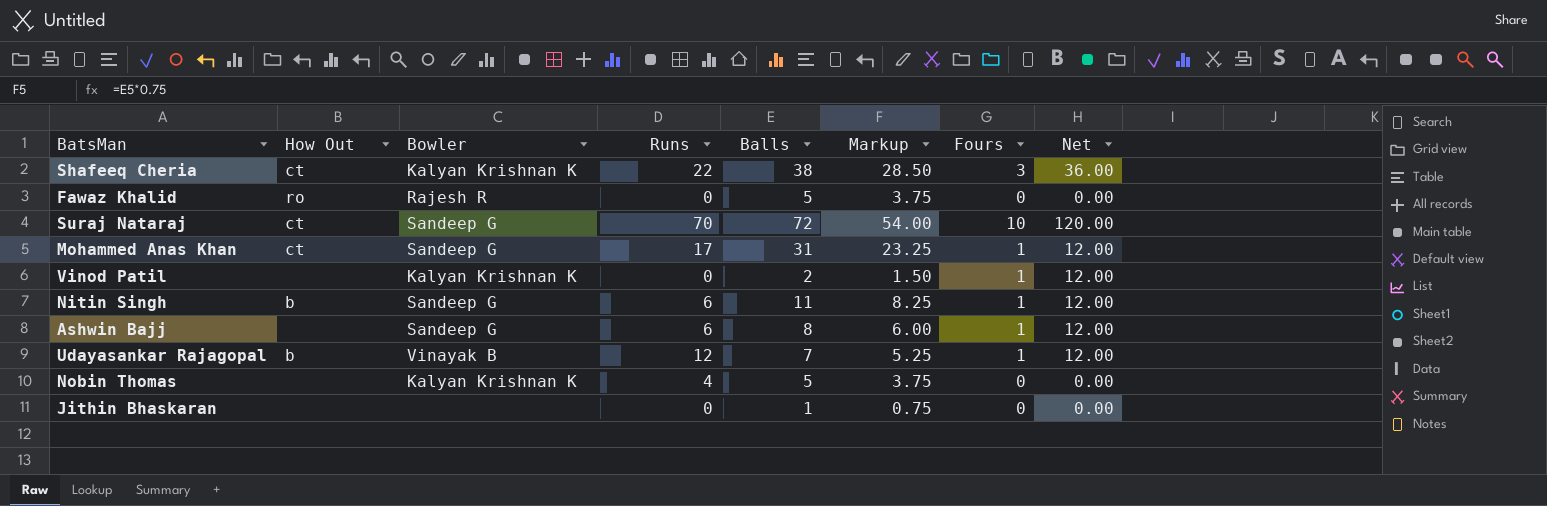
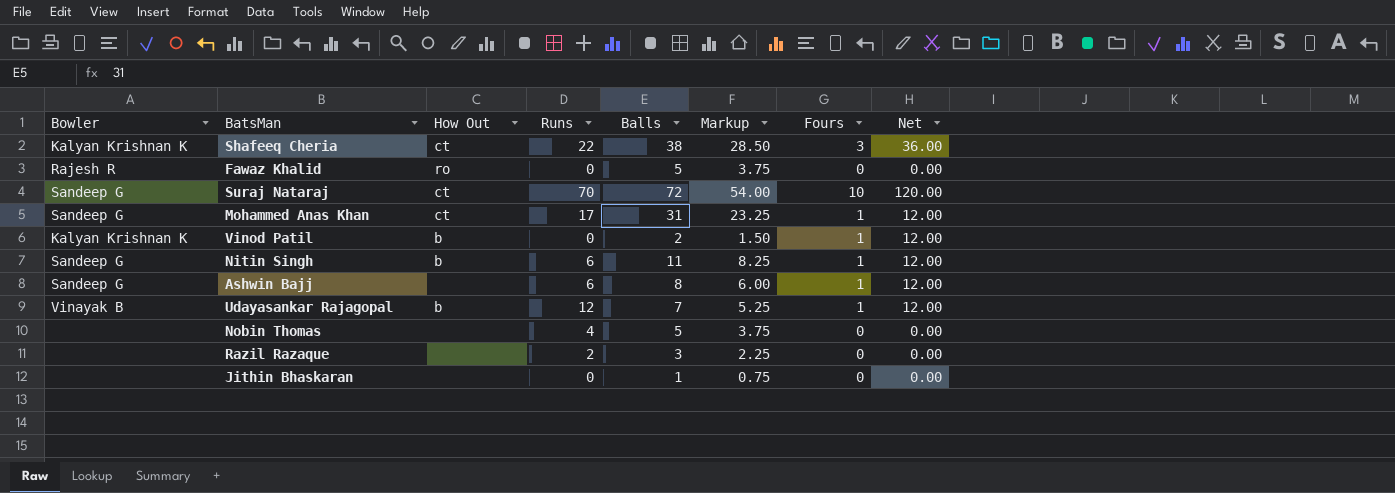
column Bowler | position: 3 -> 1
Vinod Patil | How Out: none -> b
Nobin Thomas | Bowler: Kalyan Krishnan K -> none
row Razil Razaque: none -> none | none | 2 | 3 | 2.25 | 0 | 0.00

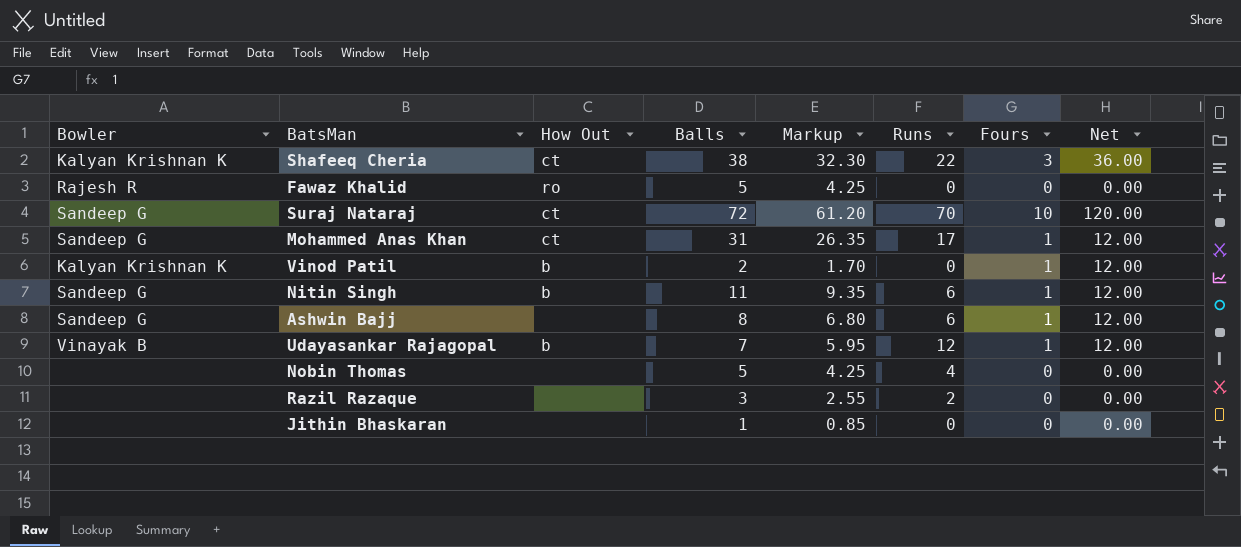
column Markup | formula: [Balls] * 0.75 -> [Balls] * 0.85
column Runs | position: 4 -> 6

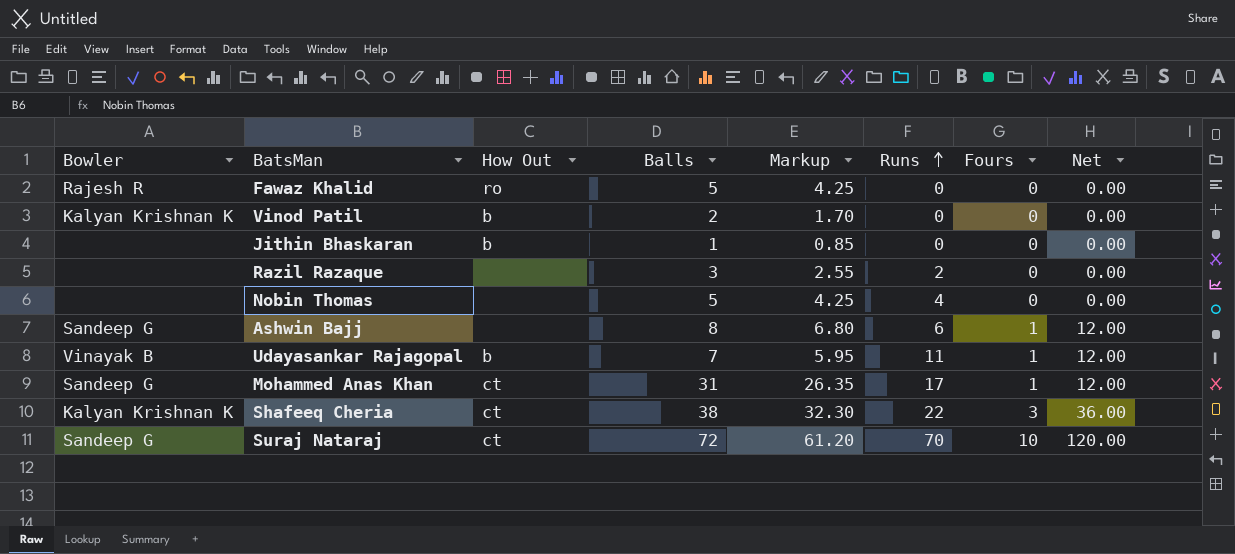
row order: none -> Runs ascending
row Nitin Singh: Sandeep G | b | 11 | 9.35 | 6 | 1 | 12.00 -> none
Vinod Patil | Fours: 1 -> 0
Vinod Patil | Net: 12.00 -> 0.00
Jithin Bhaskaran | How Out: none -> b
Udayasankar Rajagopal | Runs: 12 -> 11

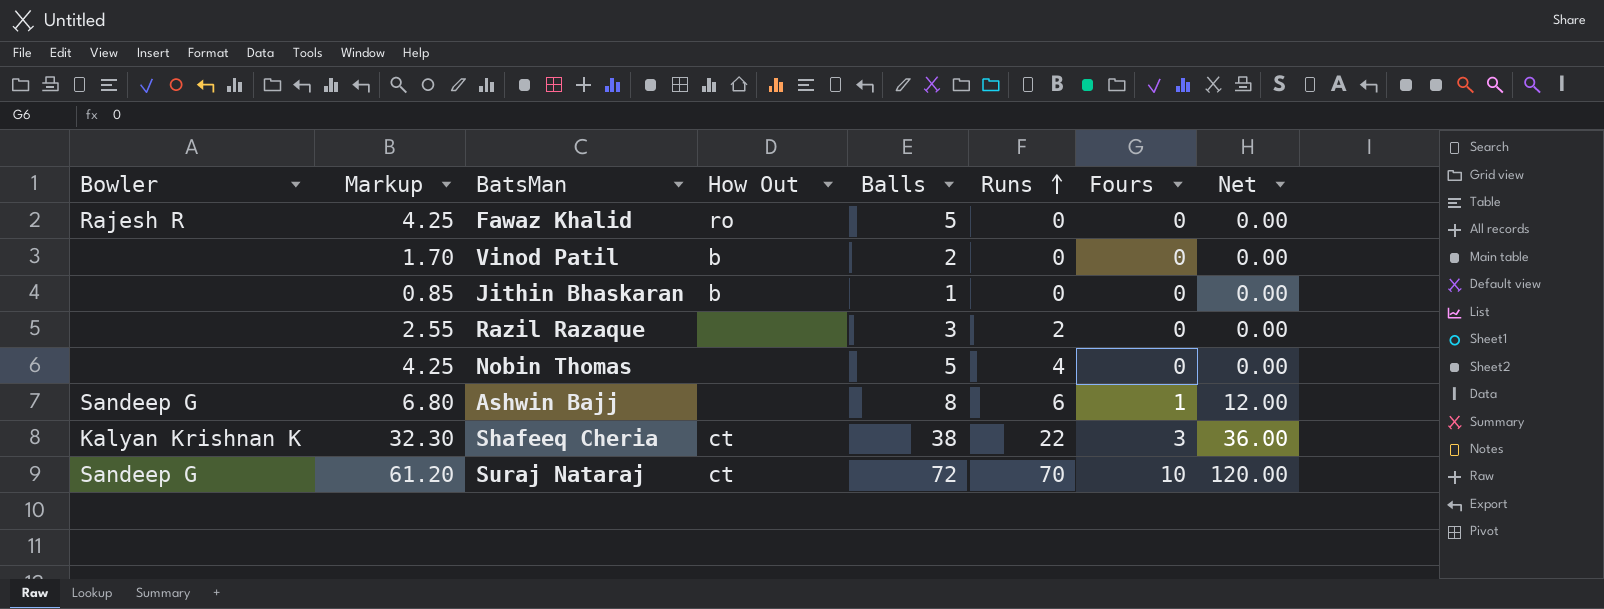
column Markup | position: 5 -> 2
row Udayasankar Rajagopal: Vinayak B | b | 7 | 5.95 | 11 | 1 | 12.00 -> none
row Mohammed Anas Khan: Sandeep G | ct | 31 | 26.35 | 17 | 1 | 12.00 -> none
Vinod Patil | Bowler: Kalyan Krishnan K -> none

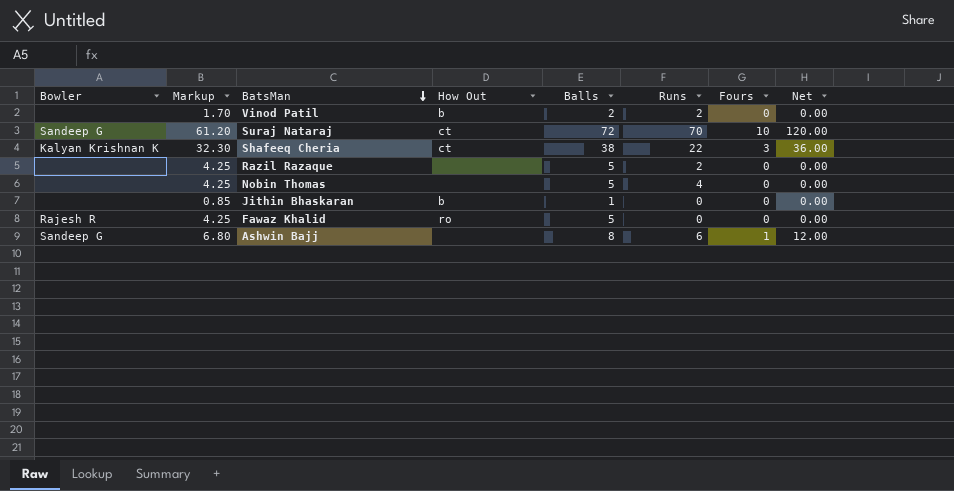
row order: Runs ascending -> BatsMan descending
Vinod Patil | Runs: 0 -> 2
Razil Razaque | Markup: 2.55 -> 4.25
Razil Razaque | Balls: 3 -> 5

